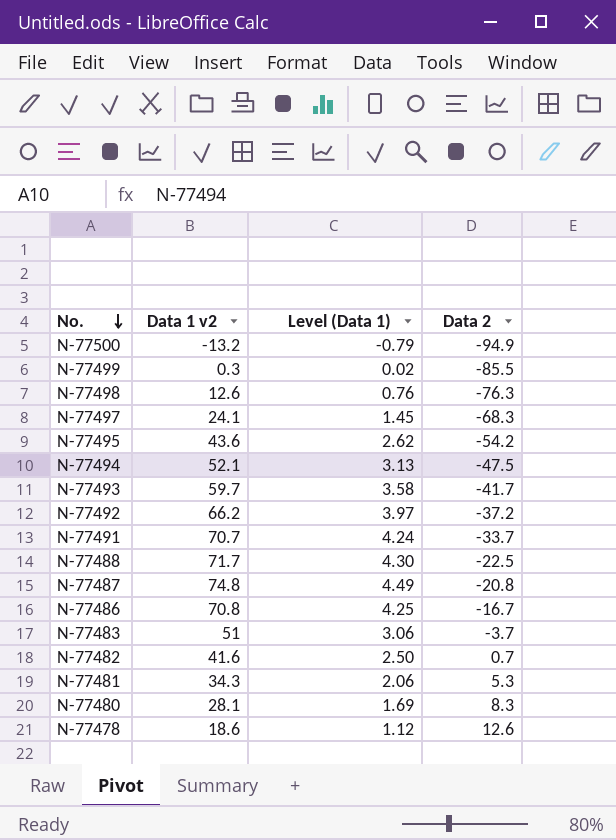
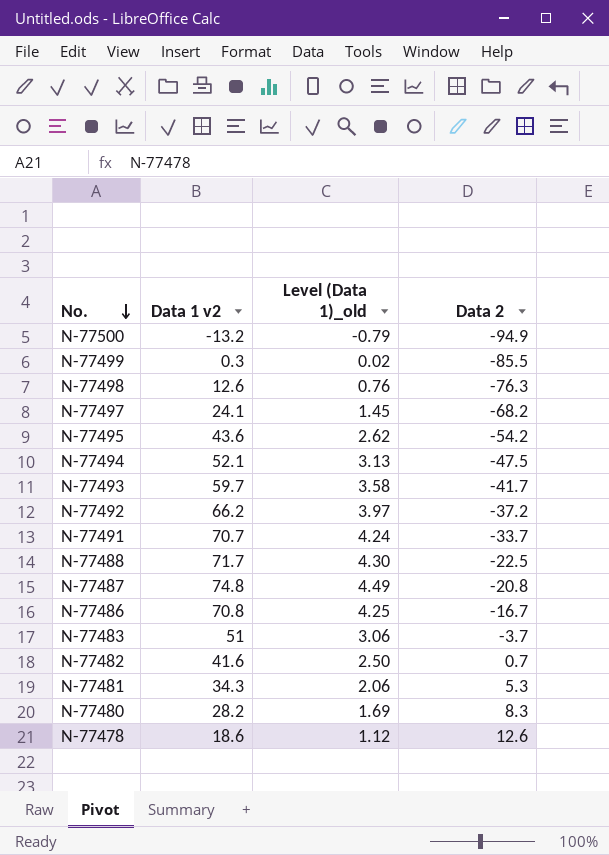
column name: Level (Data 1) -> Level (Data 1)_old
N-77497 | Data 2: -68.3 -> -68.2
N-77480 | Data 1 v2: 28.1 -> 28.2

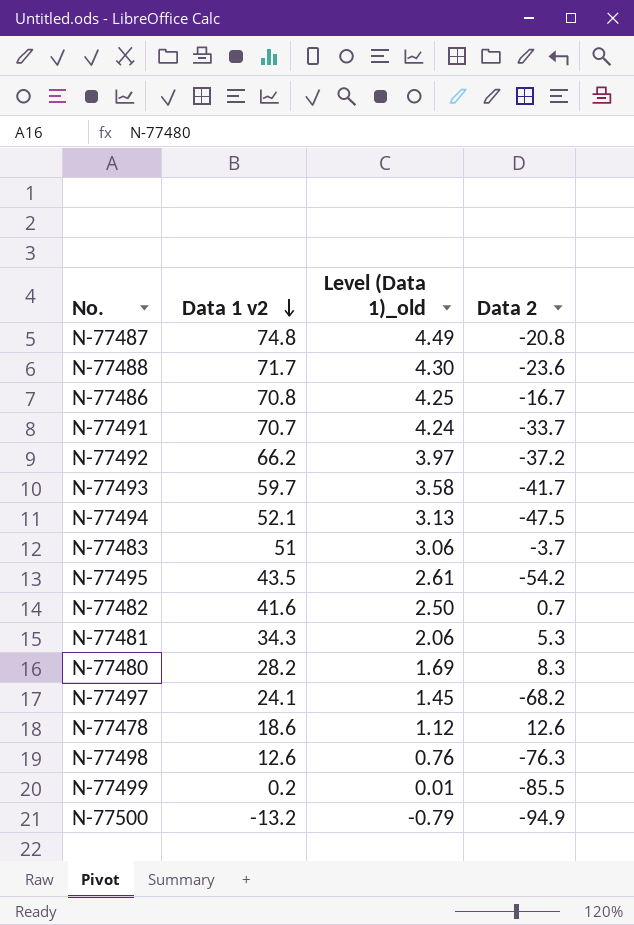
row order: No. descending -> Data 1 v2 descending
N-77488 | Data 2: -22.5 -> -23.6
N-77495 | Data 1 v2: 43.6 -> 43.5
N-77495 | Level (Data 1)_old: 2.62 -> 2.61
N-77499 | Data 1 v2: 0.3 -> 0.2
N-77499 | Level (Data 1)_old: 0.02 -> 0.01

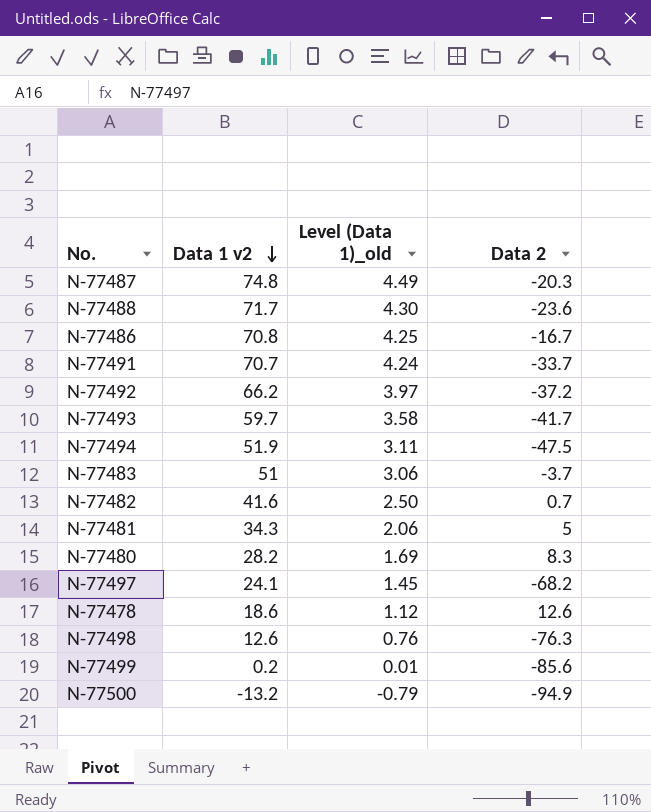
row N-77495: 43.5 | 2.61 | -54.2 -> none
N-77487 | Data 2: -20.8 -> -20.3
N-77494 | Data 1 v2: 52.1 -> 51.9
N-77494 | Level (Data 1)_old: 3.13 -> 3.11
N-77481 | Data 2: 5.3 -> 5
N-77499 | Data 2: -85.5 -> -85.6

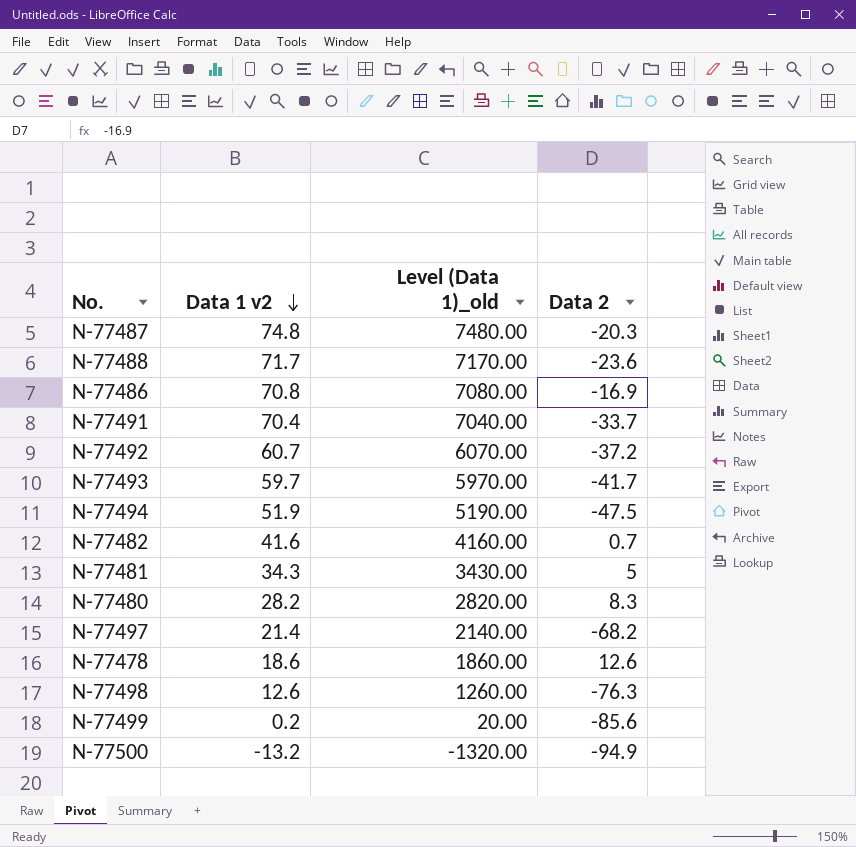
column Level (Data 1)_old | formula: [Data 1 v2] * 0.06 -> [Data 1 v2] * 100
row N-77483: 51 | 3.06 | -3.7 -> none
N-77486 | Data 2: -16.7 -> -16.9
N-77491 | Data 1 v2: 70.7 -> 70.4
N-77492 | Data 1 v2: 66.2 -> 60.7
N-77497 | Data 1 v2: 24.1 -> 21.4

